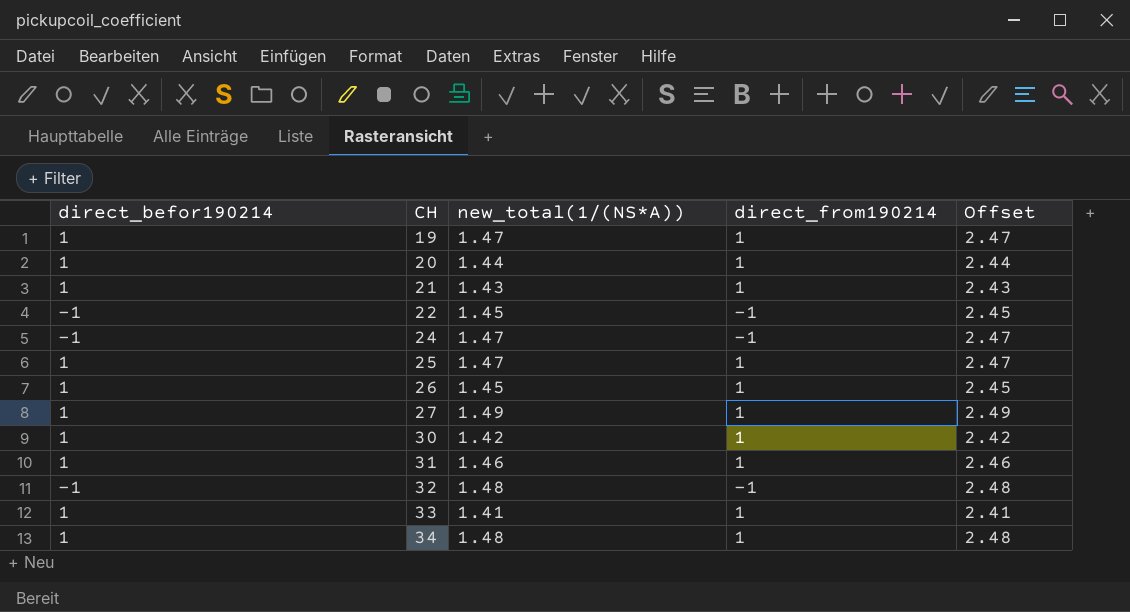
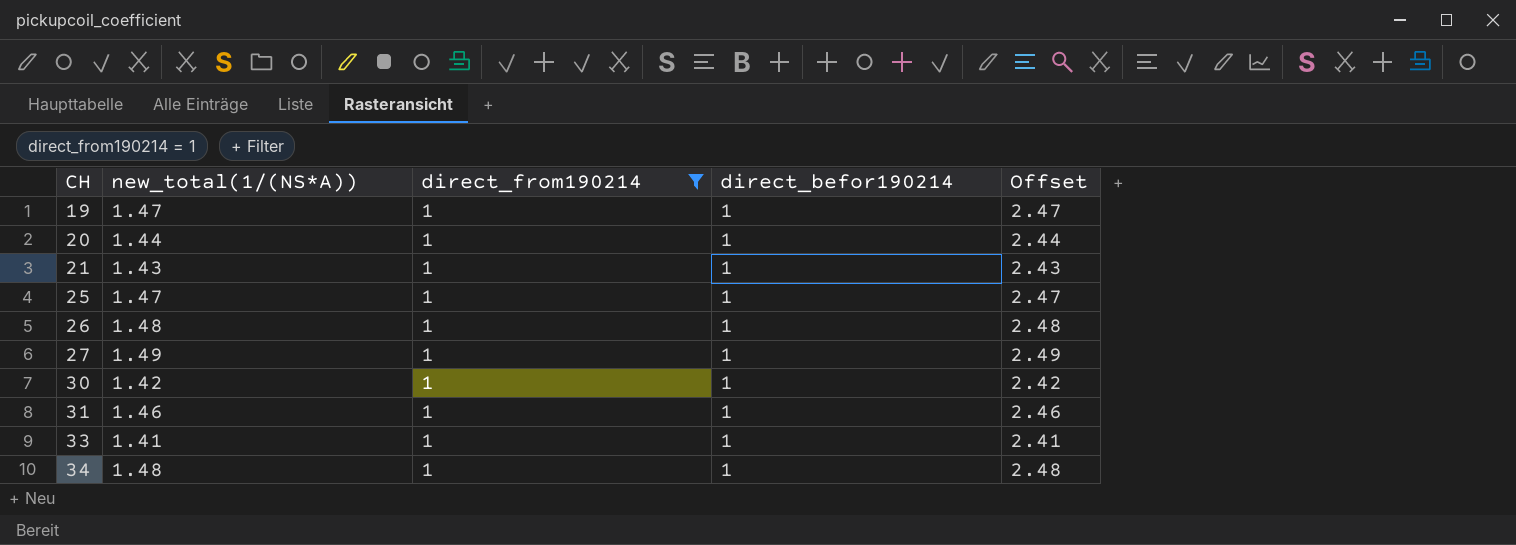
filter: none -> direct_from190214 = 1
column direct_befor190214 | position: 1 -> 4
26 | new_total(1/(NS*A)): 1.45 -> 1.48
26 | Offset: 2.45 -> 2.48

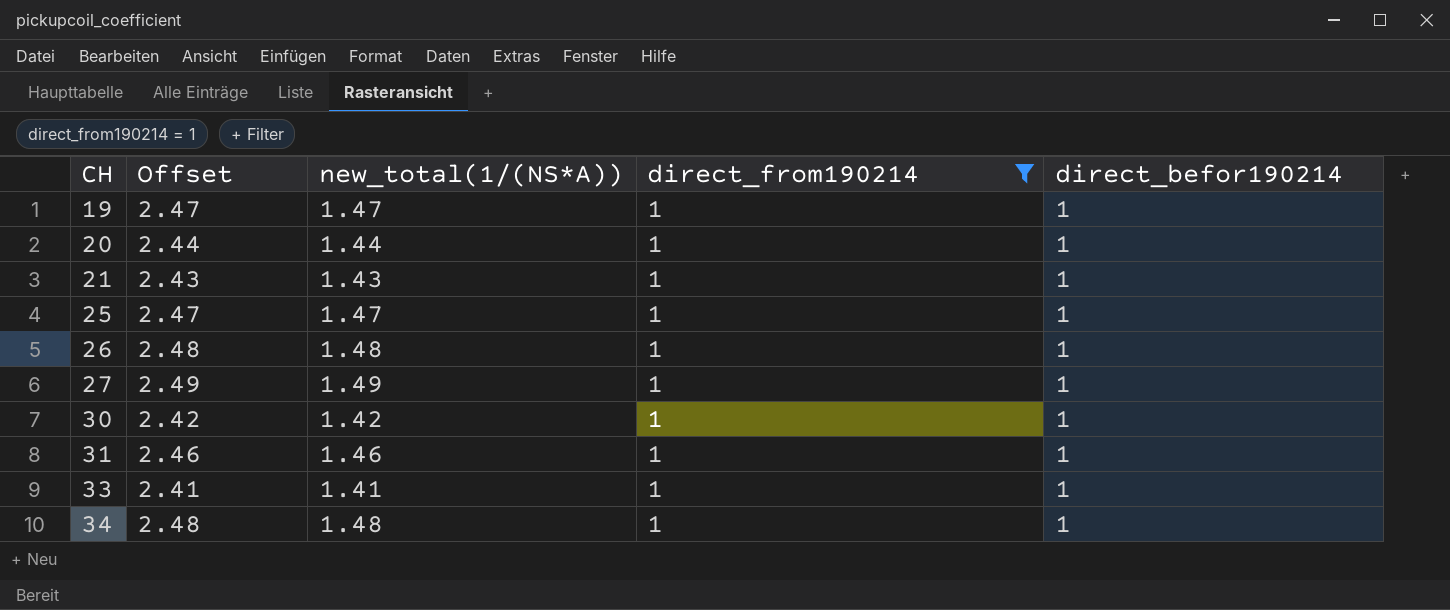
column Offset | position: 5 -> 2

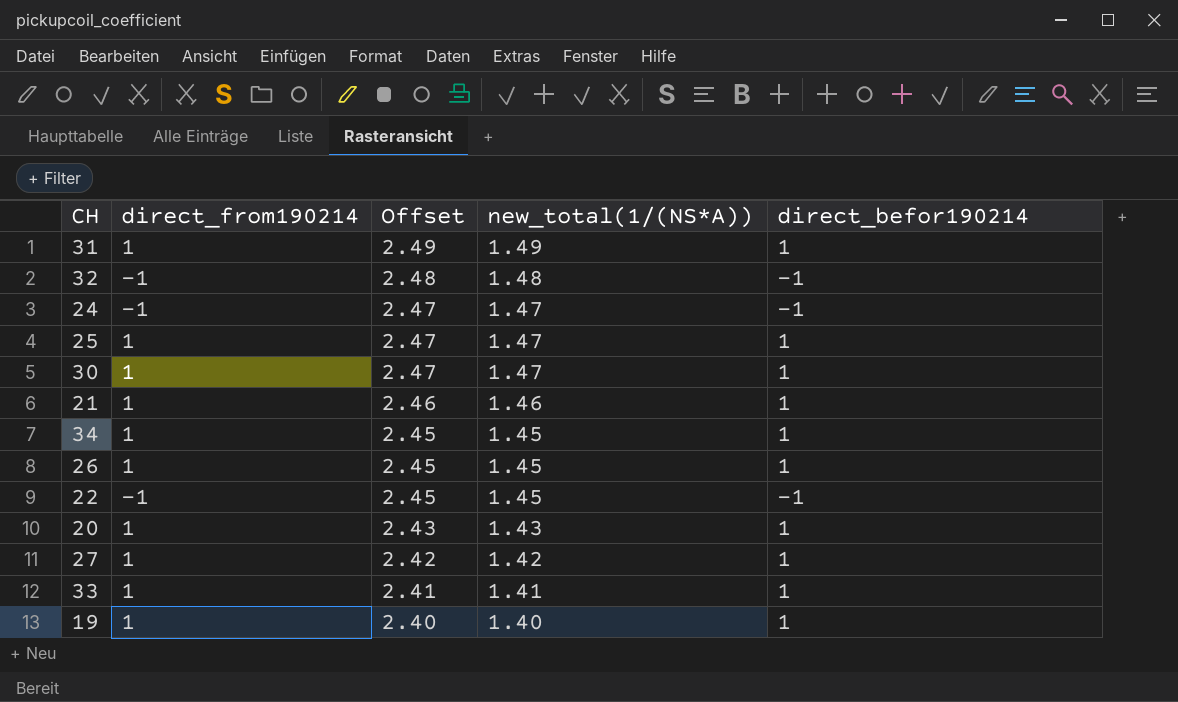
filter: direct_from190214 = 1 -> none
row order: CH ascending -> Offset descending
column direct_from190214 | position: 4 -> 2
31 | Offset: 2.46 -> 2.49
31 | new_total(1/(NS*A)): 1.46 -> 1.49
30 | Offset: 2.42 -> 2.47
30 | new_total(1/(NS*A)): 1.42 -> 1.47
21 | Offset: 2.43 -> 2.46
21 | new_total(1/(NS*A)): 1.43 -> 1.46
34 | Offset: 2.48 -> 2.45
34 | new_total(1/(NS*A)): 1.48 -> 1.45
26 | Offset: 2.48 -> 2.45
26 | new_total(1/(NS*A)): 1.48 -> 1.45
20 | Offset: 2.44 -> 2.43
20 | new_total(1/(NS*A)): 1.44 -> 1.43
27 | Offset: 2.49 -> 2.42
27 | new_total(1/(NS*A)): 1.49 -> 1.42
19 | Offset: 2.47 -> 2.40
19 | new_total(1/(NS*A)): 1.47 -> 1.40

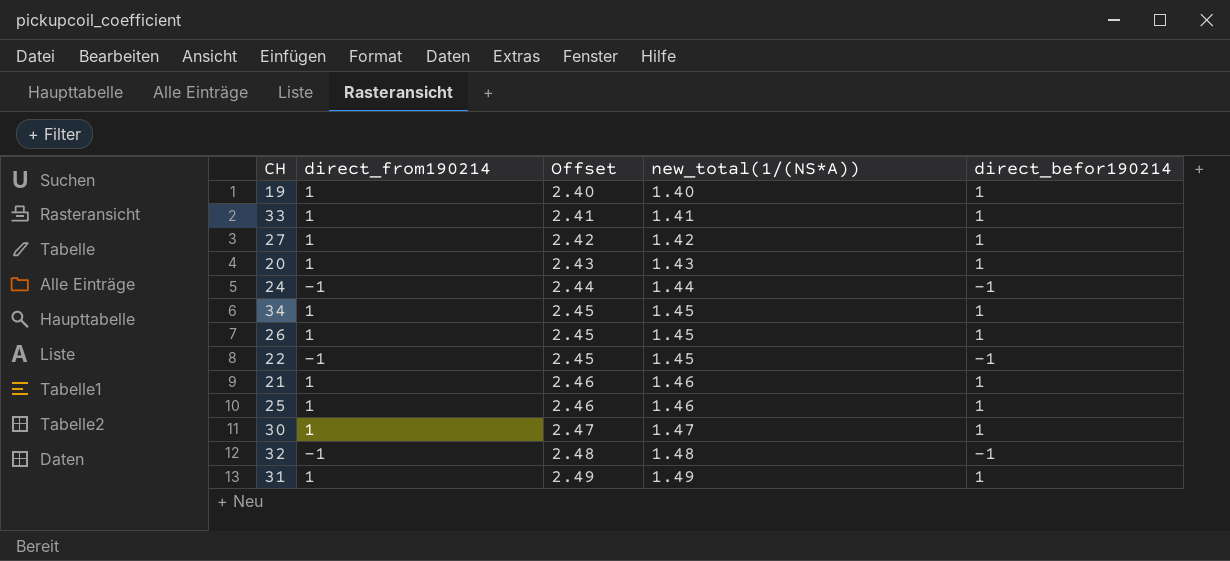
row order: Offset descending -> Offset ascending
24 | Offset: 2.47 -> 2.44
24 | new_total(1/(NS*A)): 1.47 -> 1.44
25 | Offset: 2.47 -> 2.46
25 | new_total(1/(NS*A)): 1.47 -> 1.46

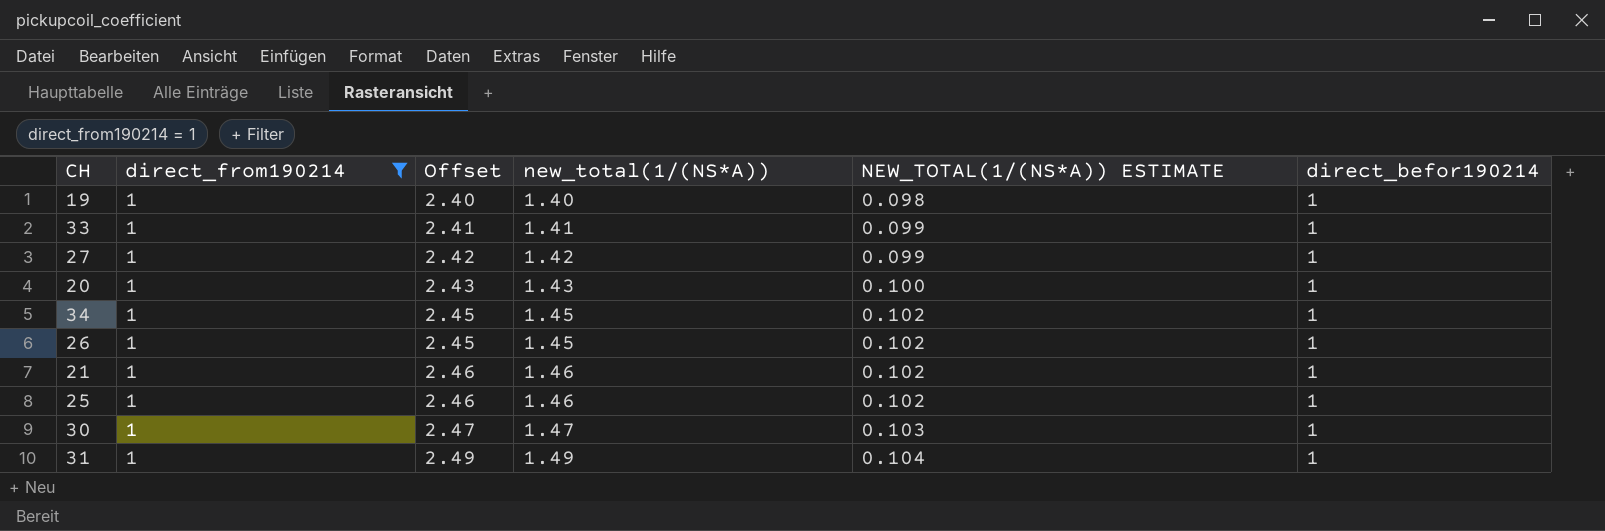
filter: none -> direct_from190214 = 1
column NEW_TOTAL(1/(NS*A)) ESTIMATE | formula: none -> [new_total(1/(NS*A))] * 0.07

